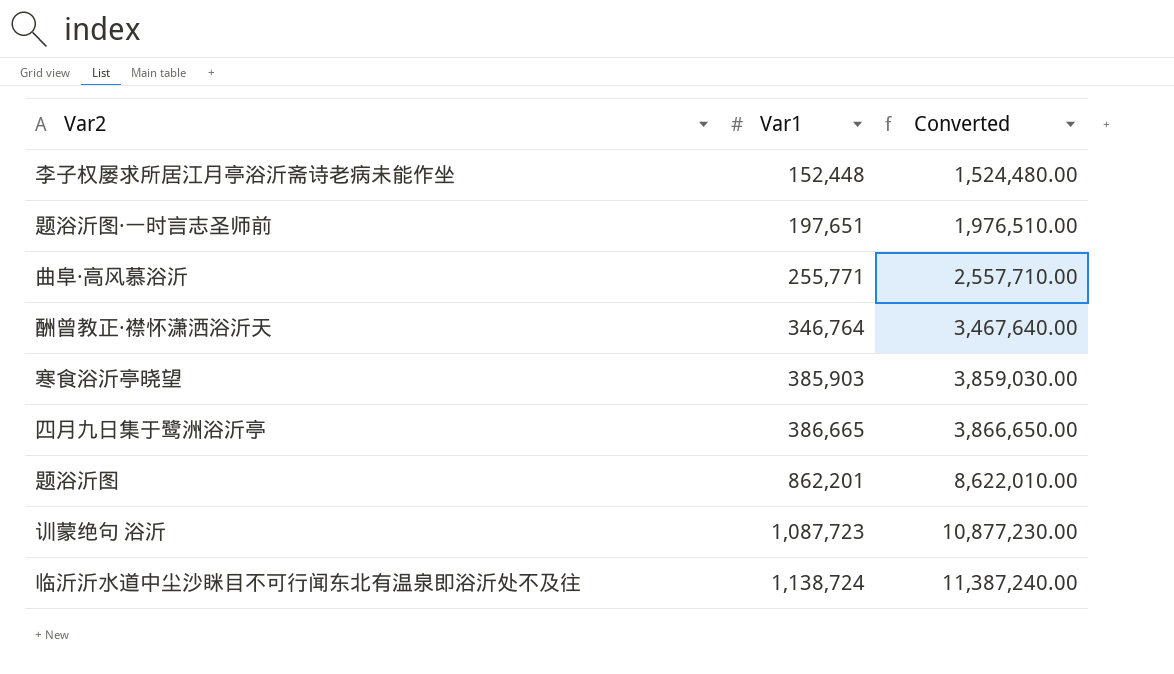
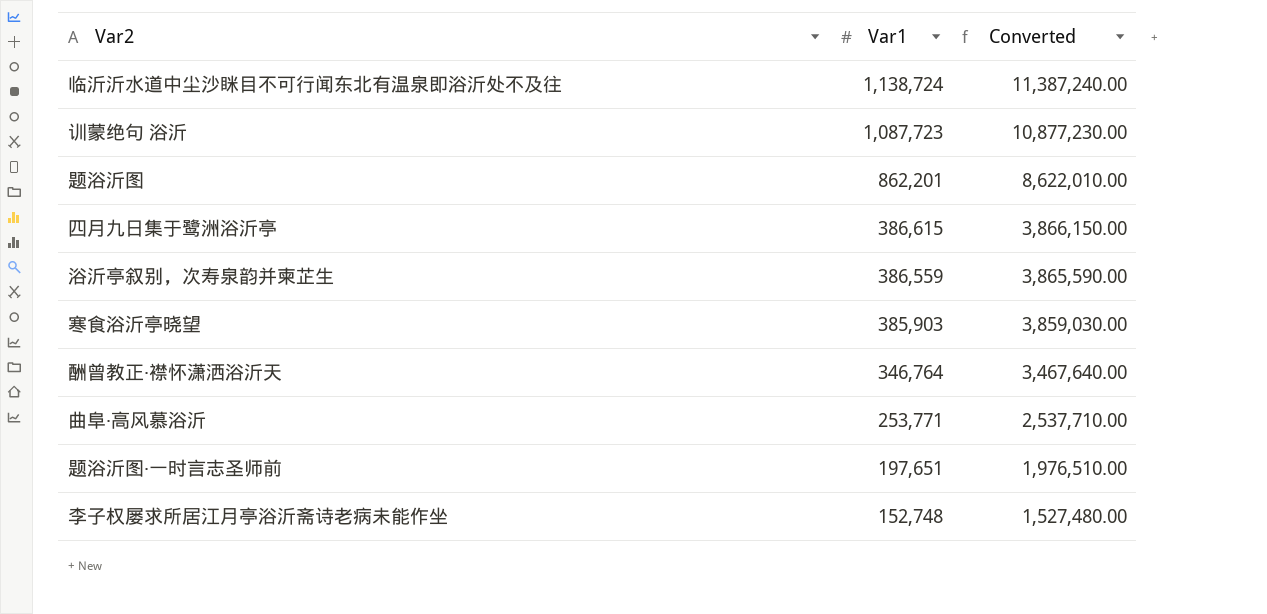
row order: Var1 ascending -> Var1 descending
四月九日集于鹭洲浴沂亭 | Var1: 386,665 -> 386,615
四月九日集于鹭洲浴沂亭 | Converted: 3,866,650.00 -> 3,866,150.00
row 浴沂亭叙别，次寿泉韵并柬芷生: none -> 386,559 | 3,865,590.00
曲阜·高风慕浴沂 | Var1: 255,771 -> 253,771
曲阜·高风慕浴沂 | Converted: 2,557,710.00 -> 2,537,710.00
李子权屡求所居江月亭浴沂斋诗老病未能作坐 | Var1: 152,448 -> 152,748
李子权屡求所居江月亭浴沂斋诗老病未能作坐 | Converted: 1,524,480.00 -> 1,527,480.00

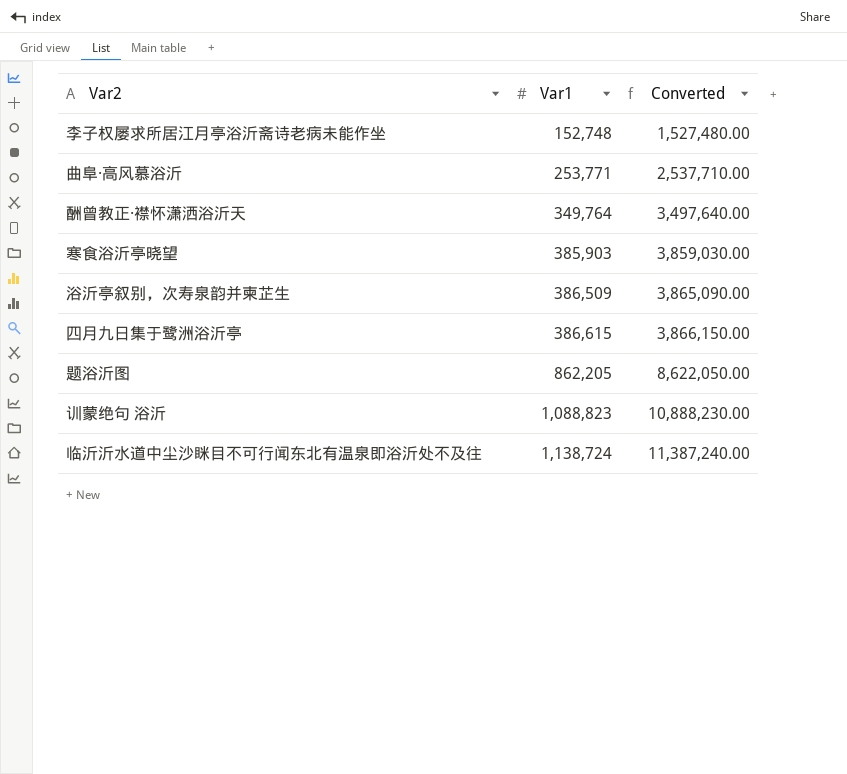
row order: Var1 descending -> Var1 ascending
row 题浴沂图·一时言志圣师前: 197,651 | 1,976,510.00 -> none
酬曾教正·襟怀潇洒浴沂天 | Var1: 346,764 -> 349,764
酬曾教正·襟怀潇洒浴沂天 | Converted: 3,467,640.00 -> 3,497,640.00
浴沂亭叙别，次寿泉韵并柬芷生 | Var1: 386,559 -> 386,509
浴沂亭叙别，次寿泉韵并柬芷生 | Converted: 3,865,590.00 -> 3,865,090.00
题浴沂图 | Var1: 862,201 -> 862,205
题浴沂图 | Converted: 8,622,010.00 -> 8,622,050.00
训蒙绝句 浴沂 | Var1: 1,087,723 -> 1,088,823
训蒙绝句 浴沂 | Converted: 10,877,230.00 -> 10,888,230.00

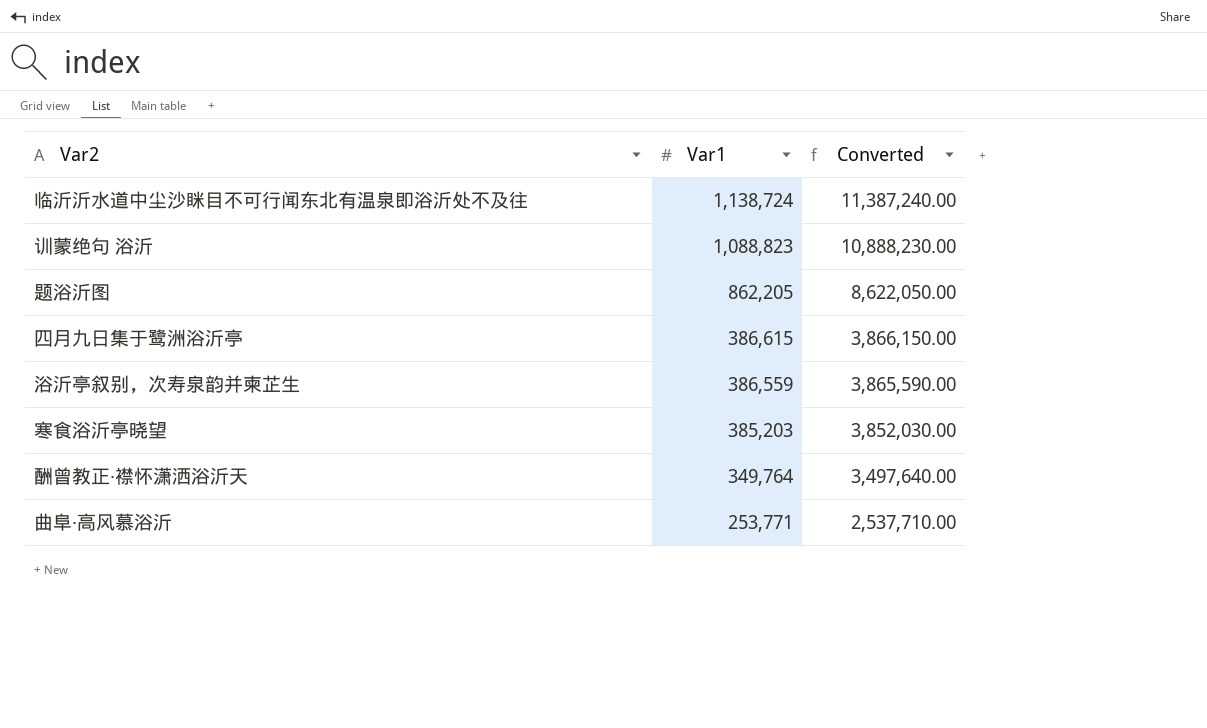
row order: Var1 ascending -> Var1 descending
row 李子权屡求所居江月亭浴沂斋诗老病未能作坐: 152,748 | 1,527,480.00 -> none
浴沂亭叙别，次寿泉韵并柬芷生 | Var1: 386,509 -> 386,559
浴沂亭叙别，次寿泉韵并柬芷生 | Converted: 3,865,090.00 -> 3,865,590.00
寒食浴沂亭晓望 | Var1: 385,903 -> 385,203
寒食浴沂亭晓望 | Converted: 3,859,030.00 -> 3,852,030.00

